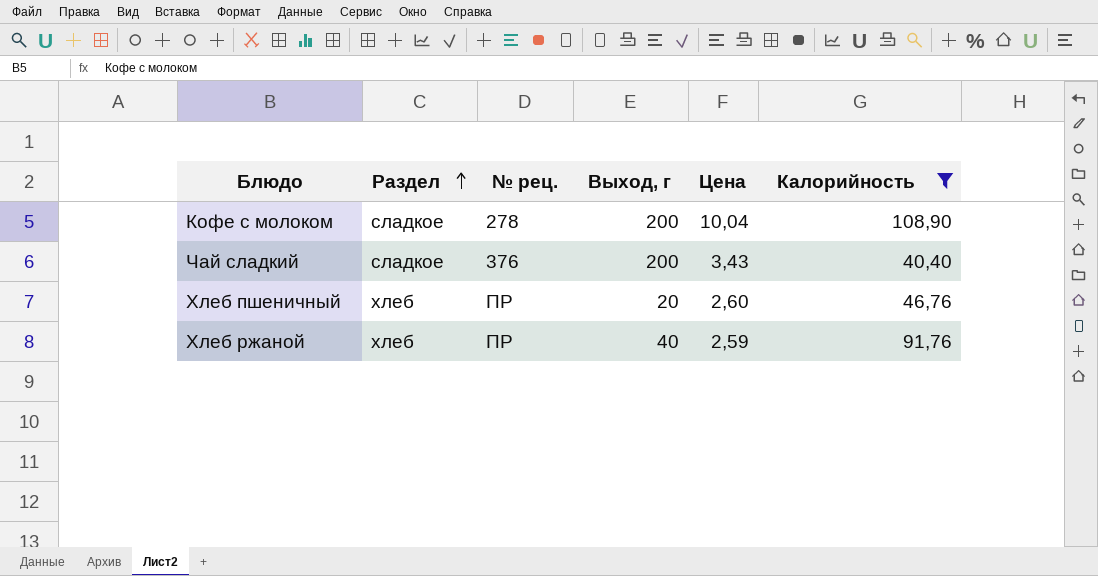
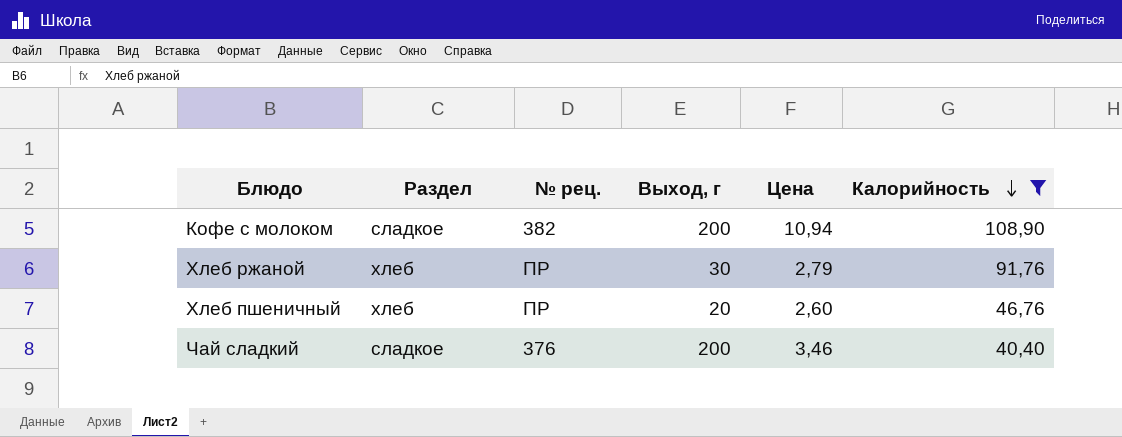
row order: Раздел ascending -> Калорийность descending
Кофе с молоком | № рец.: 278 -> 382
Кофе с молоком | Цена: 10,04 -> 10,94
Хлеб ржаной | Выход, г: 40 -> 30
Хлеб ржаной | Цена: 2,59 -> 2,79
Чай сладкий | Цена: 3,43 -> 3,46

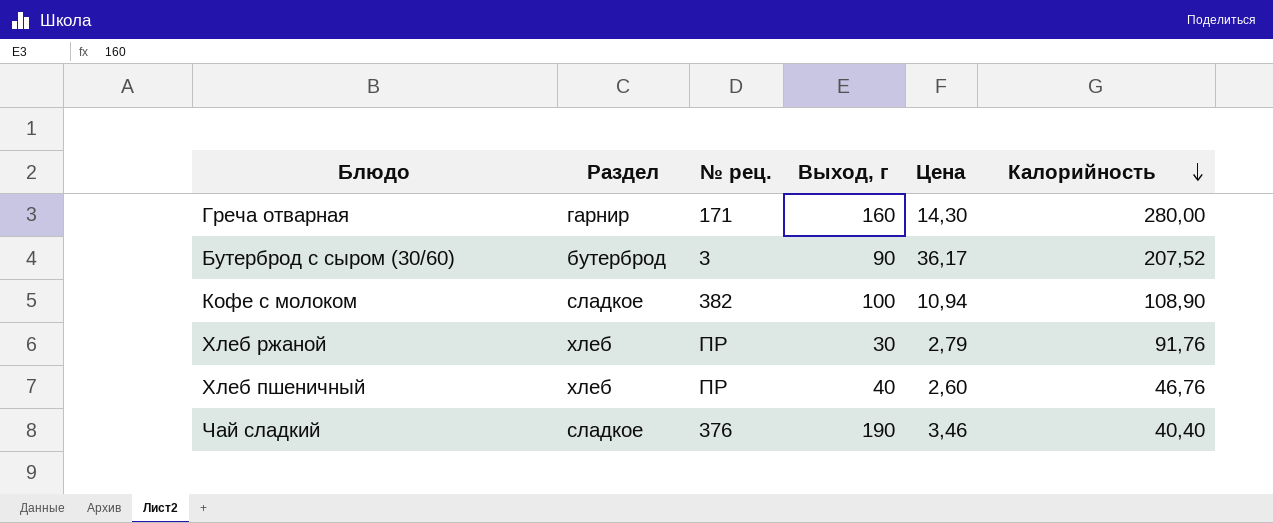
filter: Калорийность <= 108,90 -> none
Кофе с молоком | Выход, г: 200 -> 100
Хлеб пшеничный | Выход, г: 20 -> 40
Чай сладкий | Выход, г: 200 -> 190

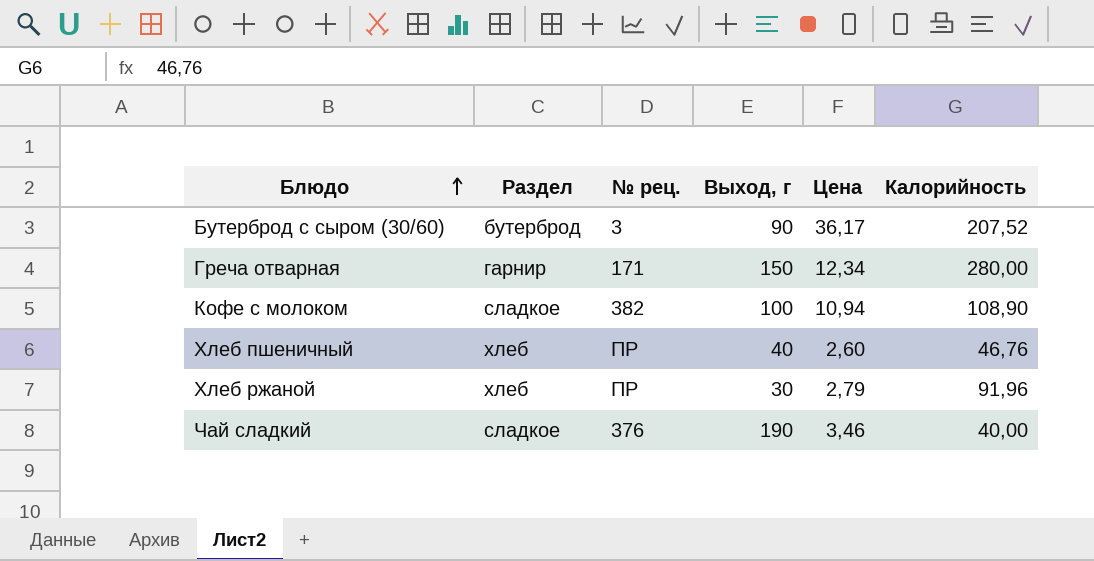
row order: Калорийность descending -> Блюдо ascending
Греча отварная | Выход, г: 160 -> 150
Греча отварная | Цена: 14,30 -> 12,34
Хлеб ржаной | Калорийность: 91,76 -> 91,96
Чай сладкий | Калорийность: 40,40 -> 40,00

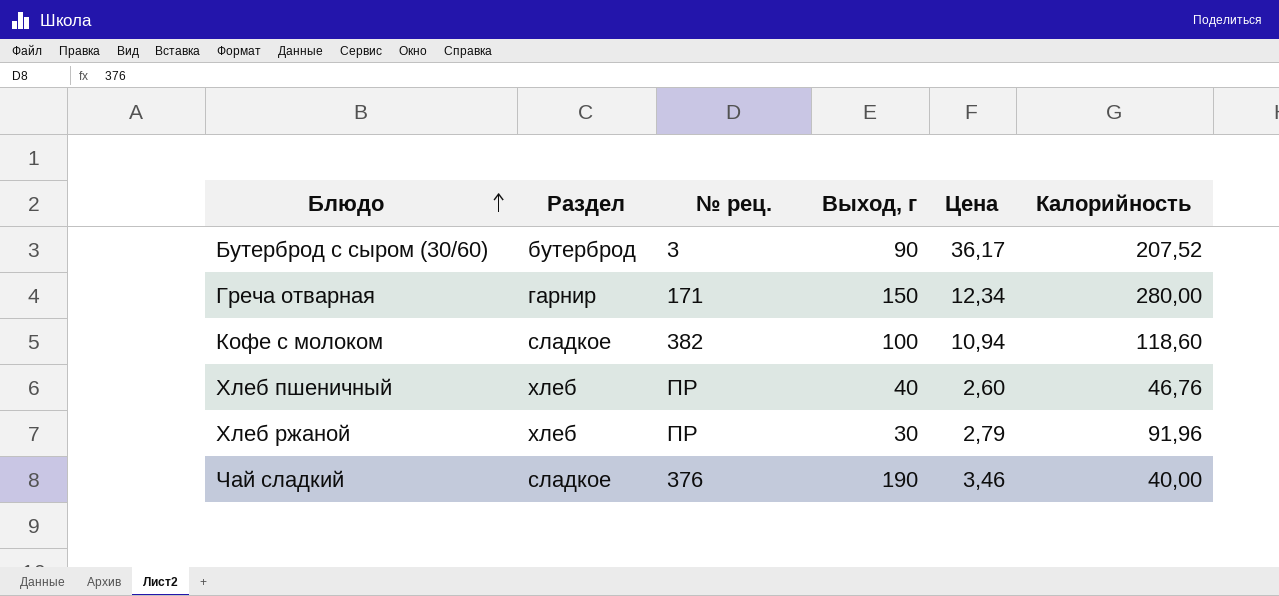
Кофе с молоком | Калорийность: 108,90 -> 118,60

